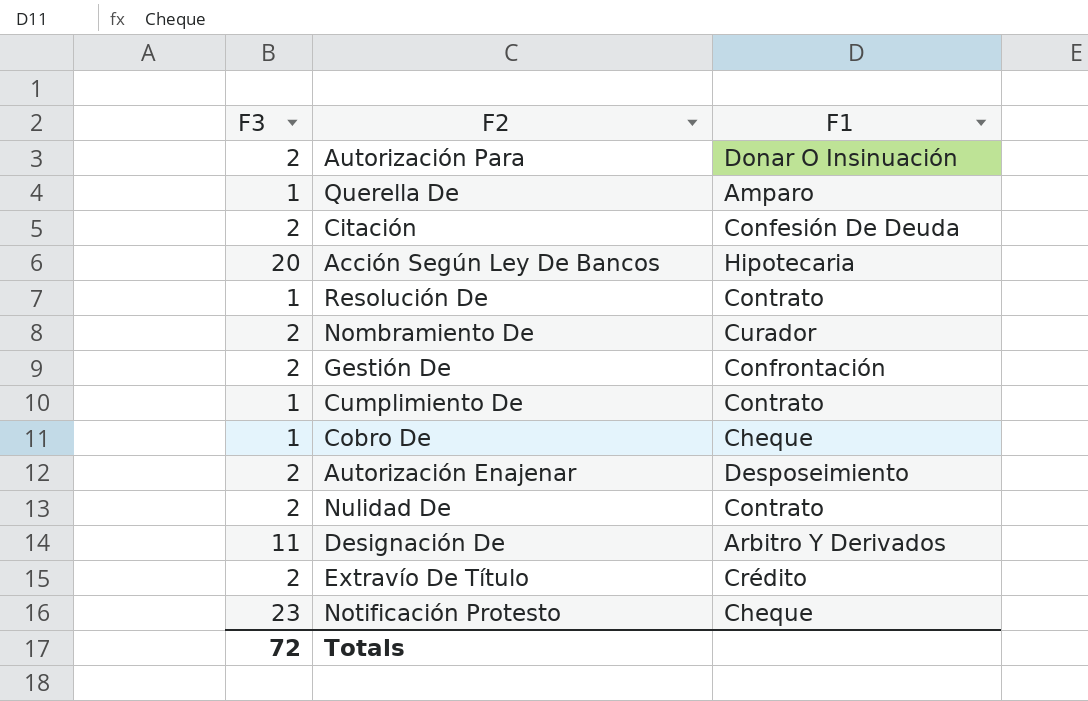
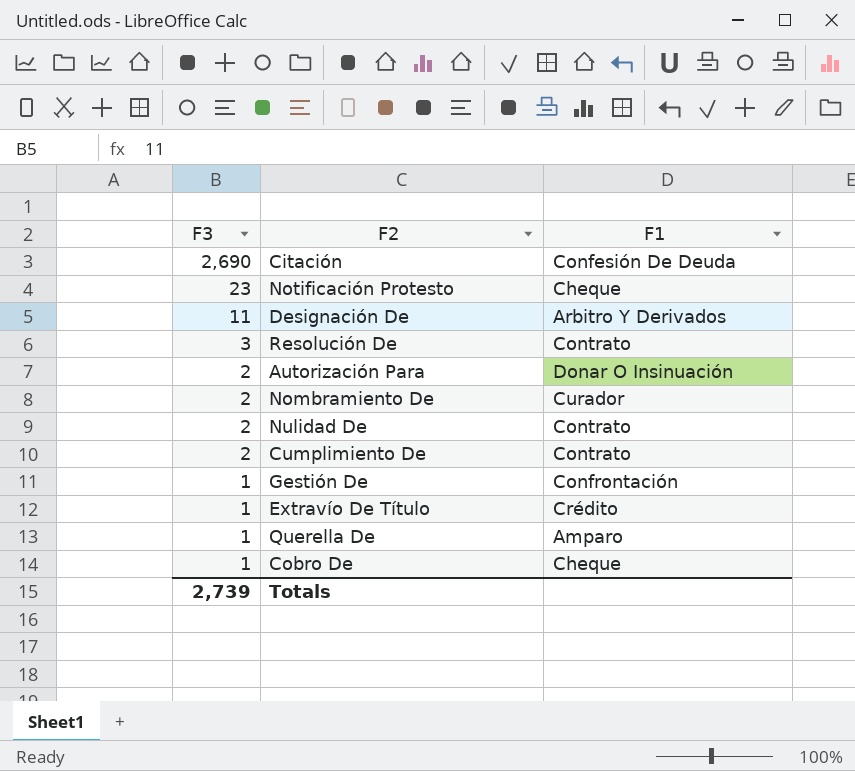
row order: none -> F3 descending
row Acción Según Ley De Bancos: 20 | Hipotecaria -> none
row Autorización Enajenar: 2 | Desposeimiento -> none
Citación | F3: 2 -> 2,690
Resolución De | F3: 1 -> 3
Cumplimiento De | F3: 1 -> 2
Gestión De | F3: 2 -> 1
Extravío De Título | F3: 2 -> 1
Totals | F3: 72 -> 2,739

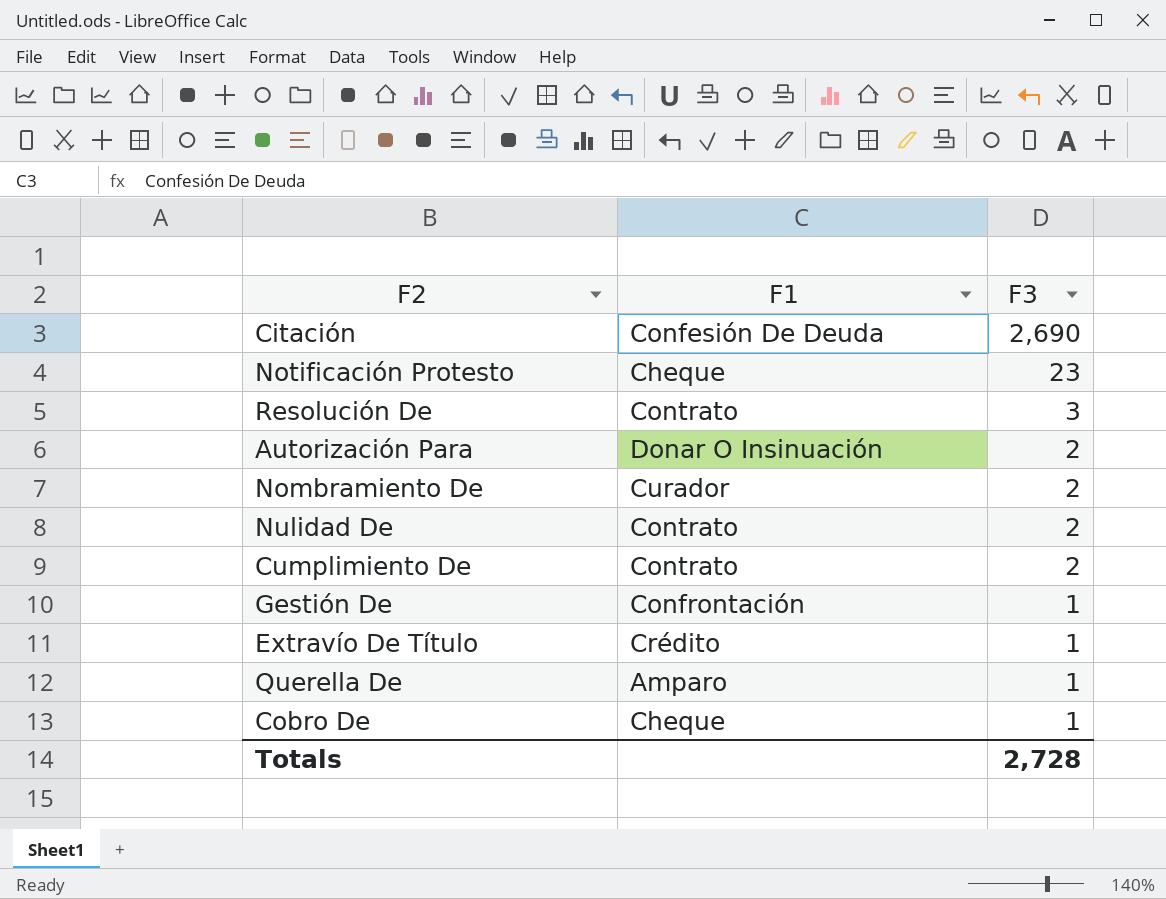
column F3 | position: 1 -> 3
row Designación De: 11 | Arbitro Y Derivados -> none
Totals | F3: 2,739 -> 2,728

